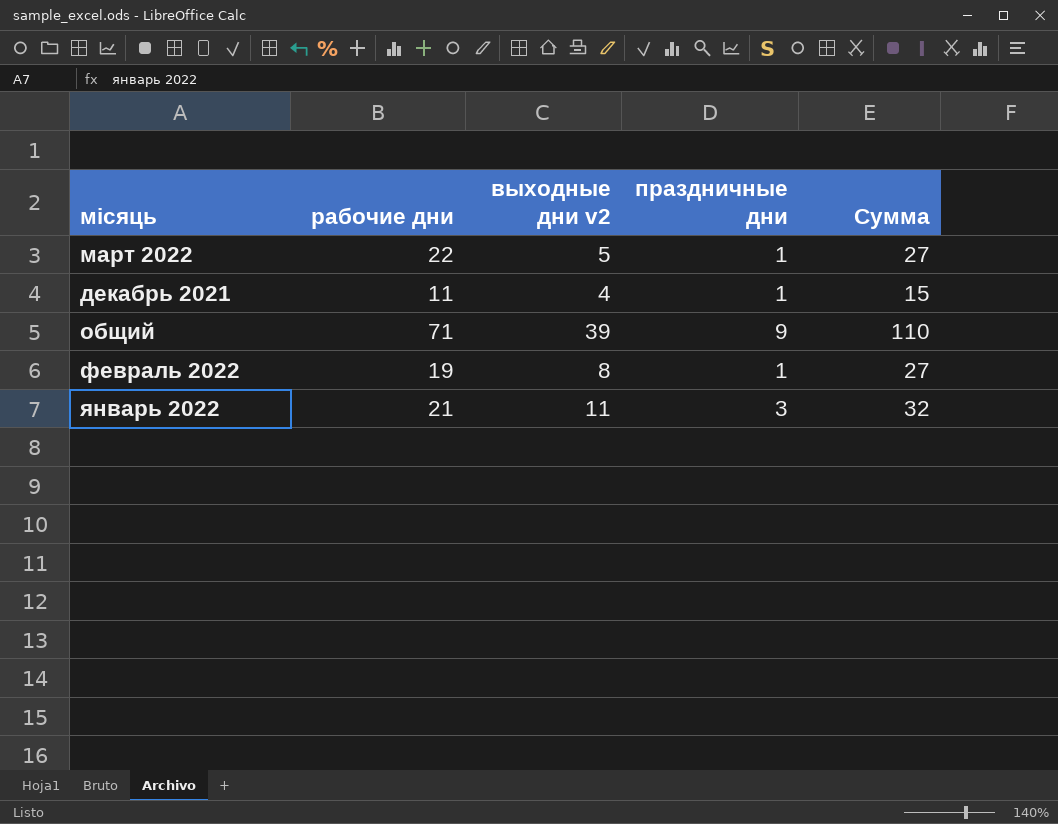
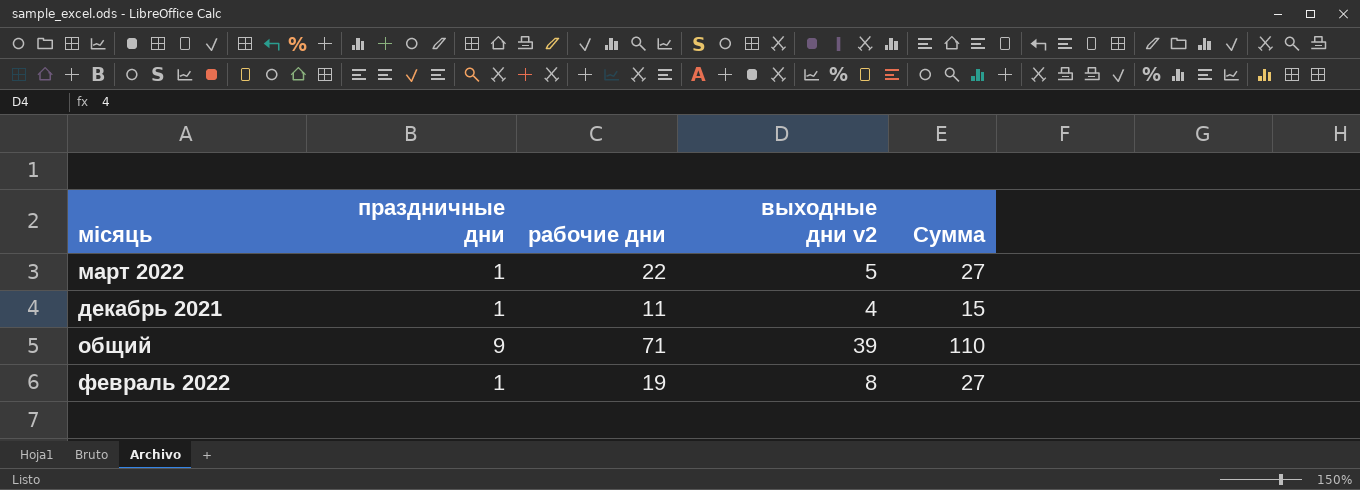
column праздничные дни | position: 4 -> 2
row январь 2022: 21 | 11 | 3 | 32 -> none

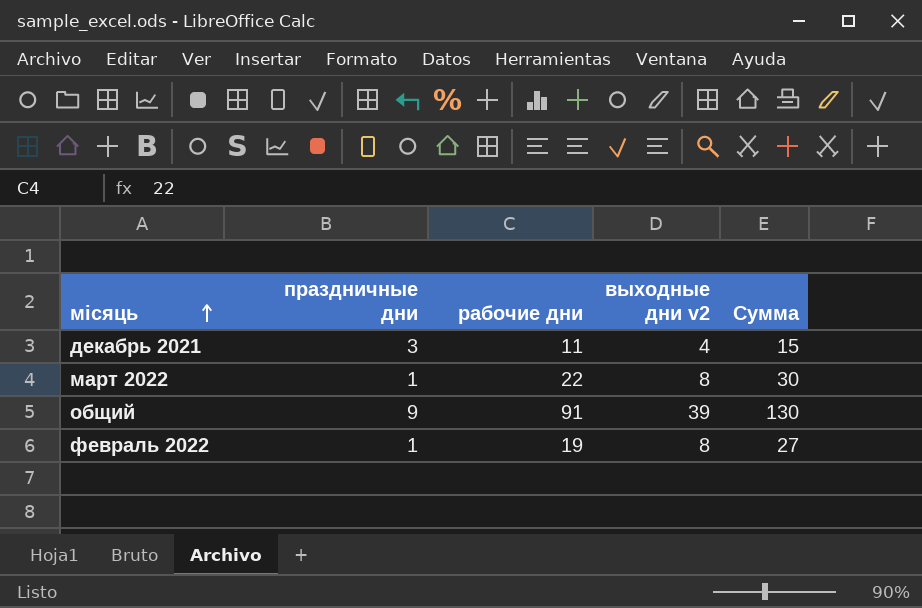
row order: none -> місяць ascending
декабрь 2021 | праздничные дни: 1 -> 3
март 2022 | выходные дни v2: 5 -> 8
март 2022 | Сумма: 27 -> 30
общий | рабочие дни: 71 -> 91
общий | Сумма: 110 -> 130

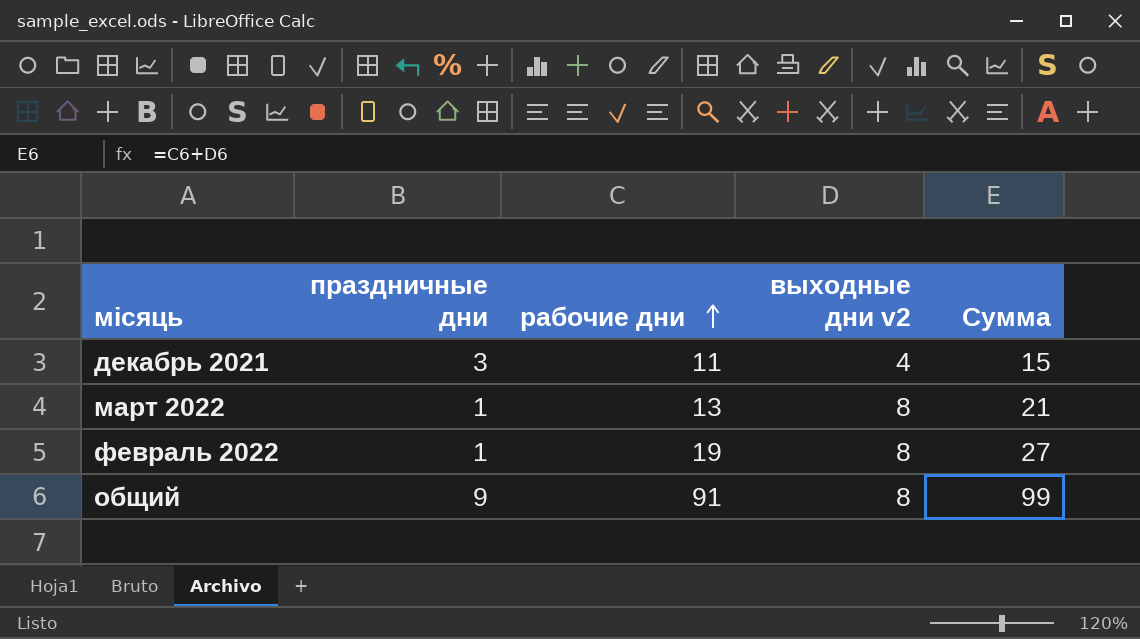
row order: місяць ascending -> рабочие дни ascending
март 2022 | рабочие дни: 22 -> 13
март 2022 | Сумма: 30 -> 21
общий | выходные дни v2: 39 -> 8
общий | Сумма: 130 -> 99

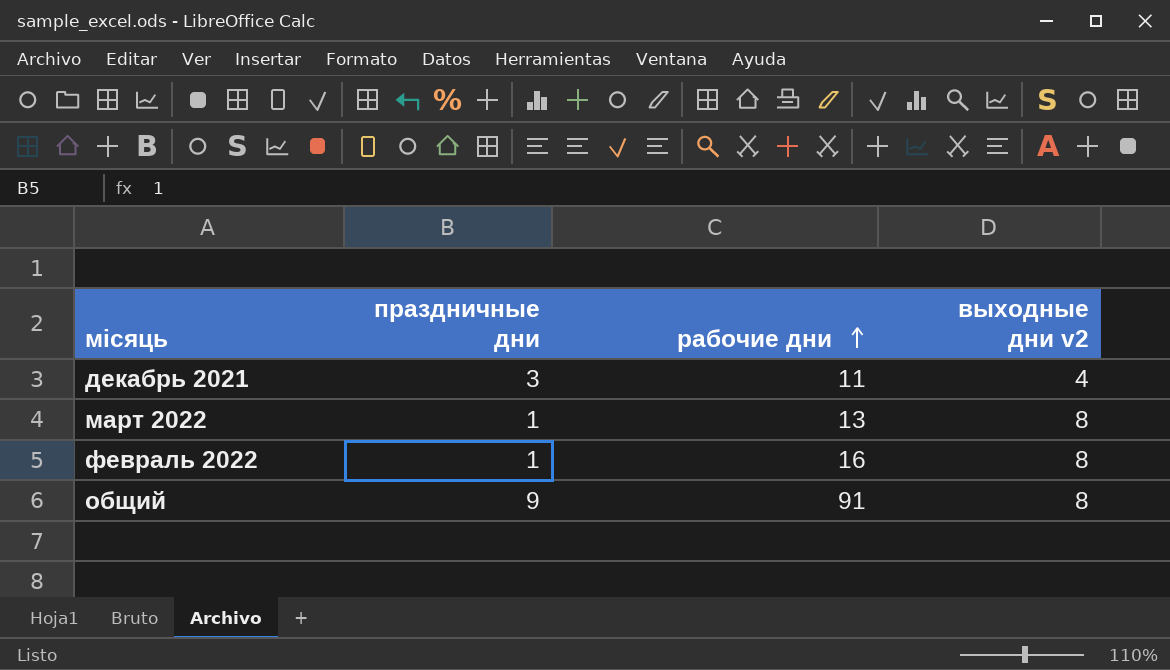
column Сумма | formula: [рабочие дни] + [выходные дни v2] -> none
февраль 2022 | рабочие дни: 19 -> 16

